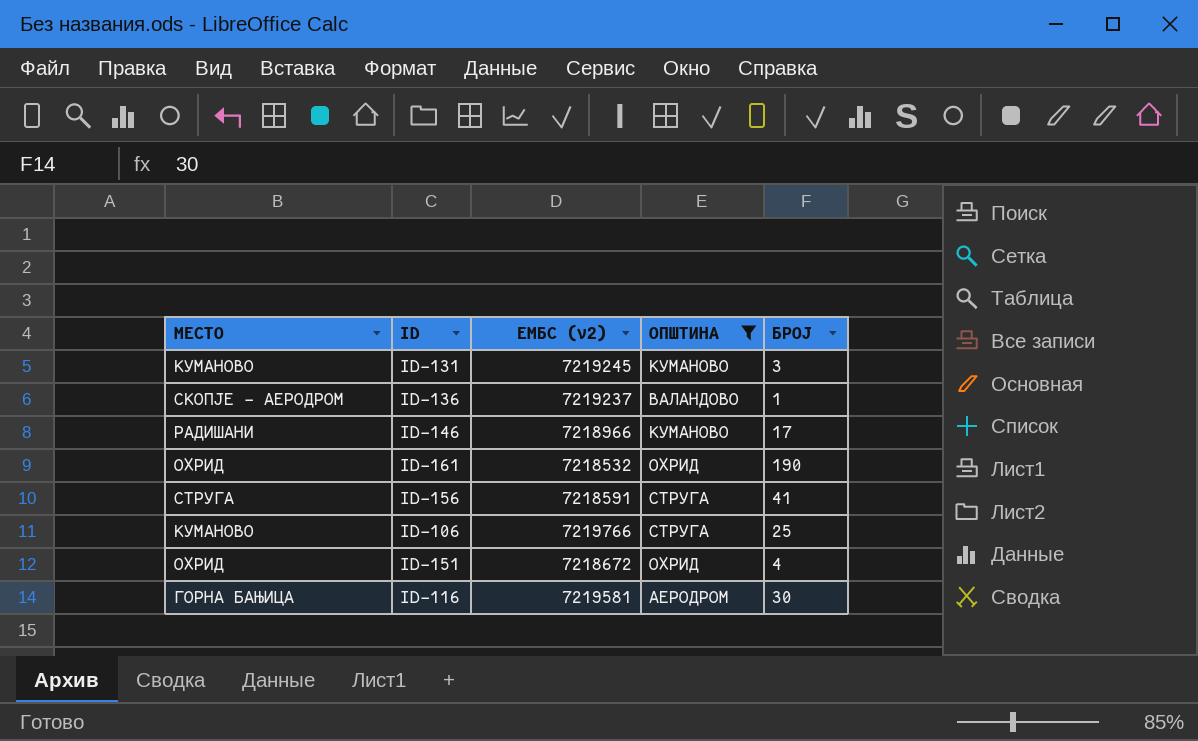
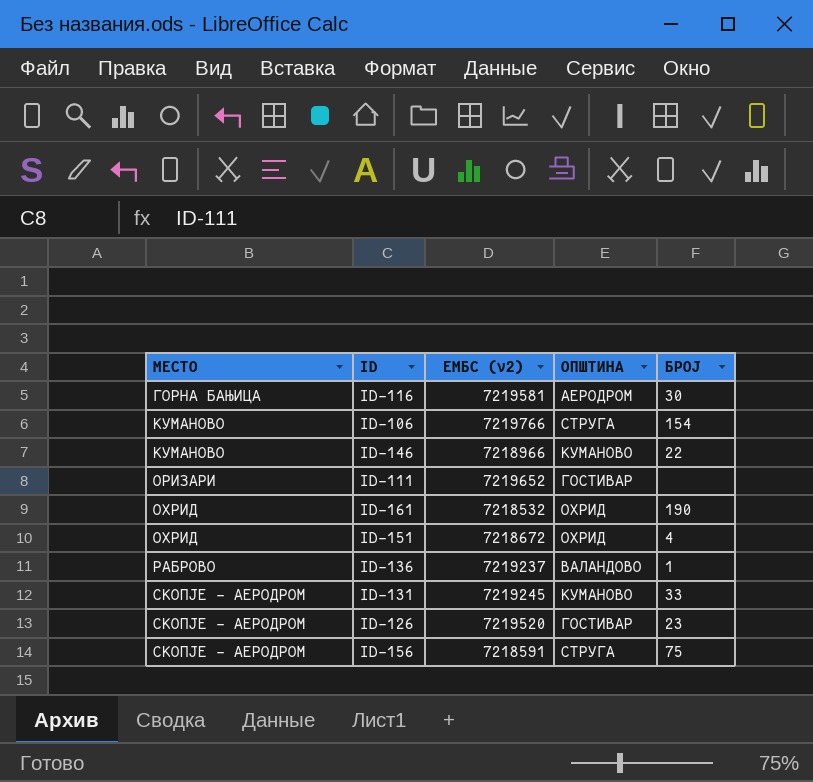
filter: ОПШТИНА != ГОСТИВАР -> none
row order: none -> МЕСТО ascending
ID-106 | БРОЈ: 25 -> 154
ID-146 | МЕСТО: РАДИШАНИ -> КУМАНОВО
ID-146 | БРОЈ: 17 -> 22
ID-136 | МЕСТО: СКОПЈЕ - АЕРОДРОМ -> РАБРОВО
ID-131 | МЕСТО: КУМАНОВО -> СКОПЈЕ - АЕРОДРОМ
ID-131 | БРОЈ: 3 -> 33
ID-156 | МЕСТО: СТРУГА -> СКОПЈЕ - АЕРОДРОМ
ID-156 | БРОЈ: 41 -> 75

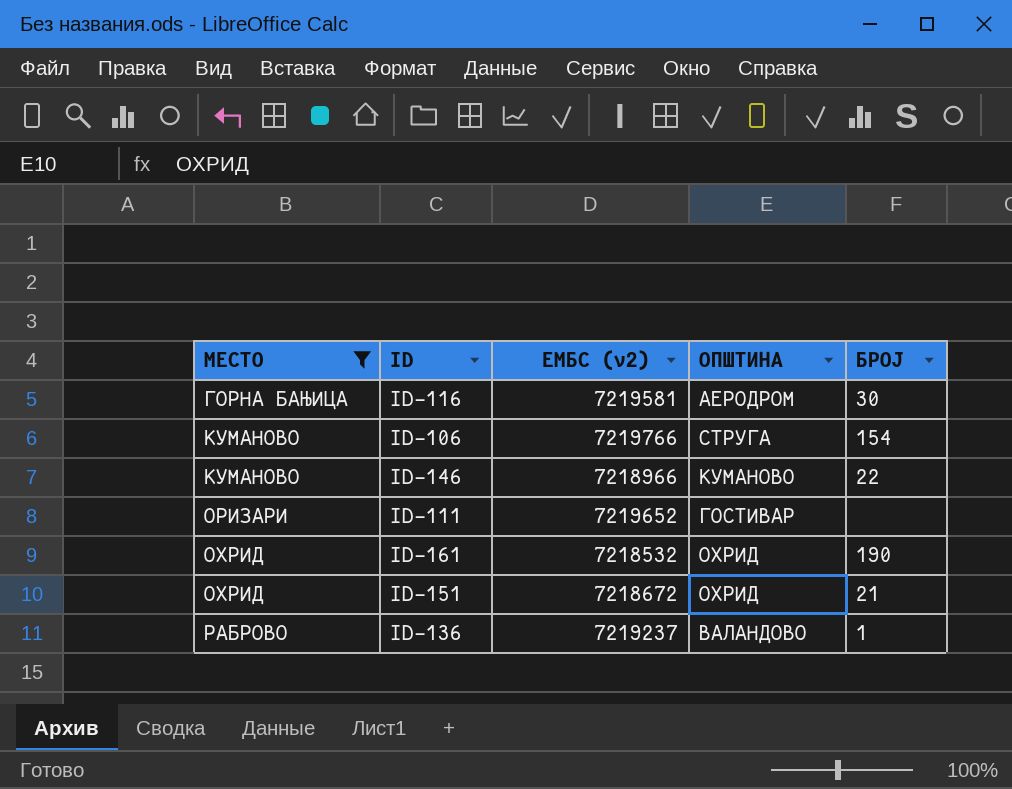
filter: none -> МЕСТО != СКОПЈЕ - АЕРОДРОМ
ID-151 | БРОЈ: 4 -> 21

